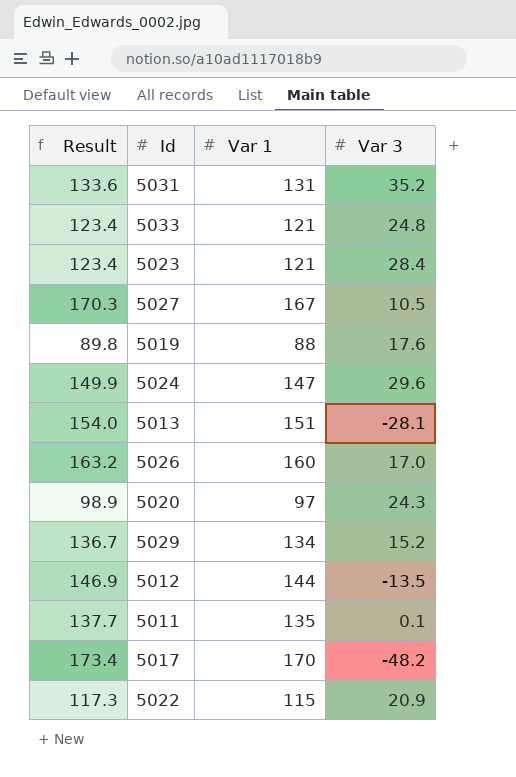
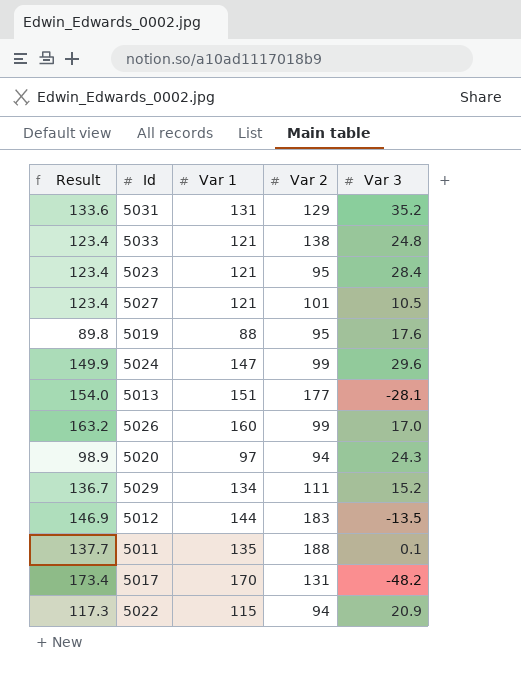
column Var 2 | position: none -> 4
5027 | Result: 170.3 -> 123.4
5027 | Var 1: 167 -> 121

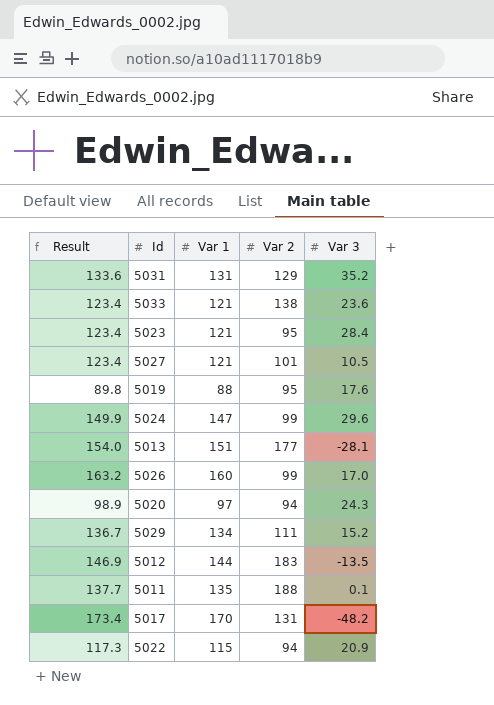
5033 | Var 3: 24.8 -> 23.6

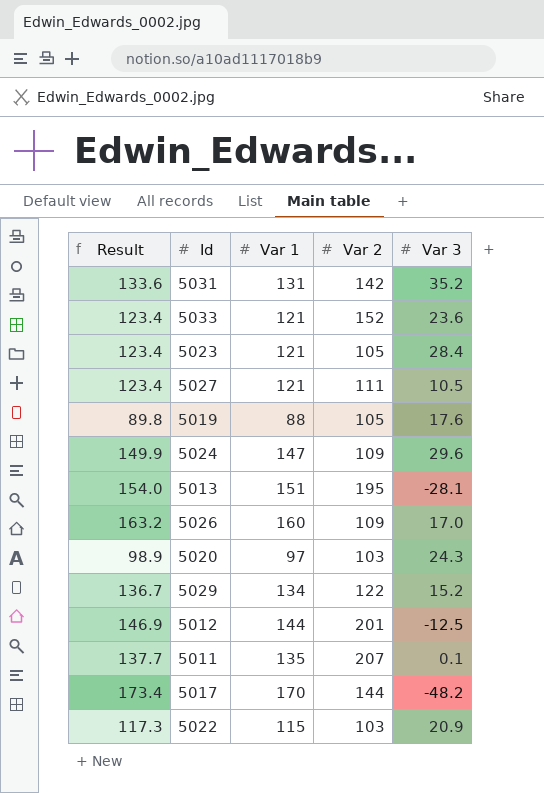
5031 | Var 2: 129 -> 142
5033 | Var 2: 138 -> 152
5023 | Var 2: 95 -> 105
5027 | Var 2: 101 -> 111
5019 | Var 2: 95 -> 105
5024 | Var 2: 99 -> 109
5013 | Var 2: 177 -> 195
5026 | Var 2: 99 -> 109
5020 | Var 2: 94 -> 103
5029 | Var 2: 111 -> 122
5012 | Var 2: 183 -> 201
5012 | Var 3: -13.5 -> -12.5
5011 | Var 2: 188 -> 207
5017 | Var 2: 131 -> 144
5022 | Var 2: 94 -> 103

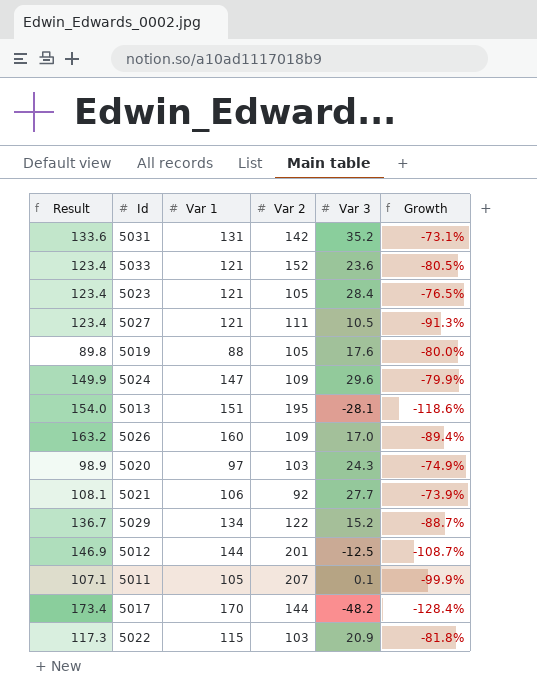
column Growth | formula: none -> ([Var 3] - [Var 1]) / [Var 1]
row 5021: none -> 108.1 | 106 | 92 | 27.7 | -73.9%
5011 | Result: 137.7 -> 107.1
5011 | Var 1: 135 -> 105

